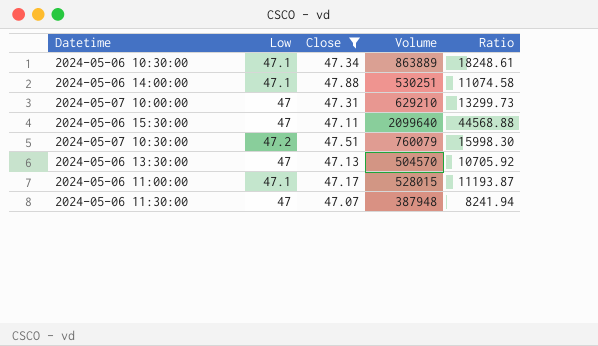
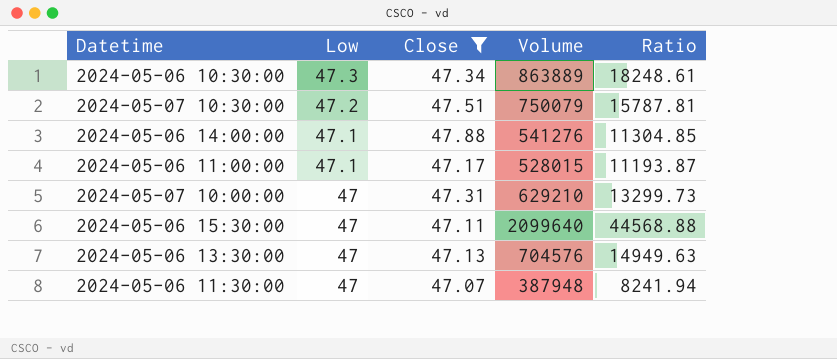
row order: none -> Low descending
2024-05-06 10:30:00 | Low: 47.1 -> 47.3
2024-05-07 10:30:00 | Volume: 760079 -> 750079
2024-05-07 10:30:00 | Ratio: 15998.30 -> 15787.81
2024-05-06 14:00:00 | Volume: 530251 -> 541276
2024-05-06 14:00:00 | Ratio: 11074.58 -> 11304.85
2024-05-06 13:30:00 | Volume: 504570 -> 704576
2024-05-06 13:30:00 | Ratio: 10705.92 -> 14949.63

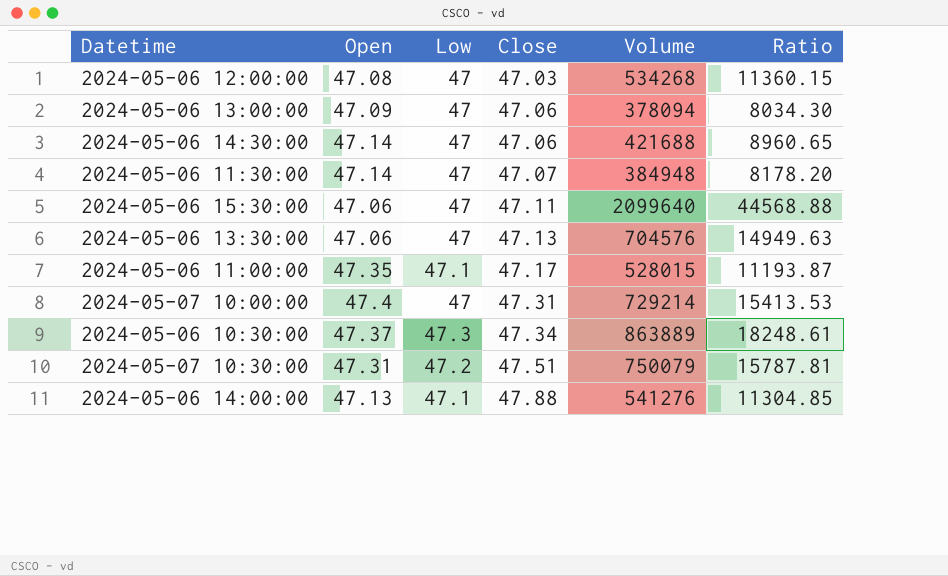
filter: Close >= 47.07 -> none
row order: Low descending -> Close ascending
column Open | position: none -> 2
2024-05-06 11:30:00 | Volume: 387948 -> 384948
2024-05-06 11:30:00 | Ratio: 8241.94 -> 8178.20
2024-05-07 10:00:00 | Volume: 629210 -> 729214
2024-05-07 10:00:00 | Ratio: 13299.73 -> 15413.53

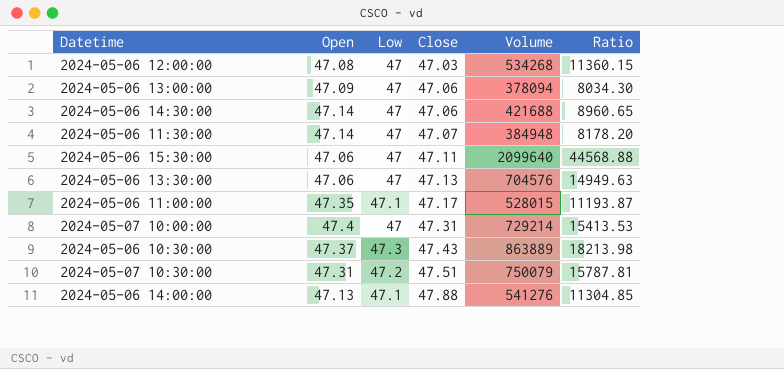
2024-05-06 10:30:00 | Close: 47.34 -> 47.43
2024-05-06 10:30:00 | Ratio: 18248.61 -> 18213.98

